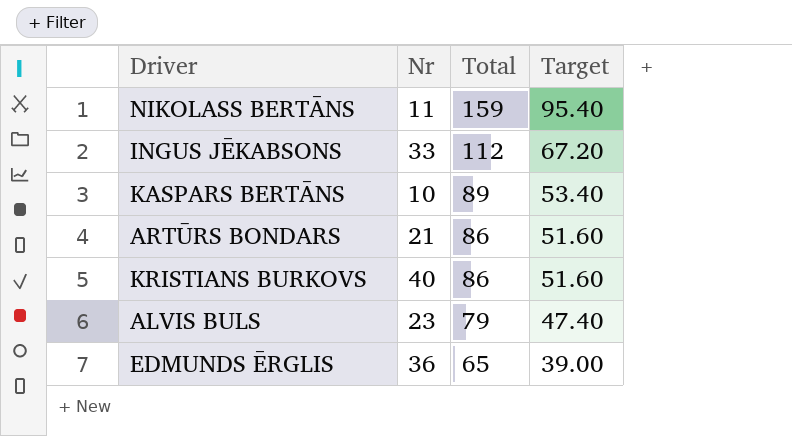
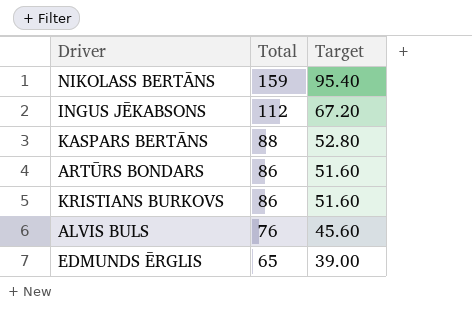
column Nr | position: 2 -> none
KASPARS BERTĀNS | Total: 89 -> 88
KASPARS BERTĀNS | Target: 53.40 -> 52.80
ALVIS BULS | Total: 79 -> 76
ALVIS BULS | Target: 47.40 -> 45.60

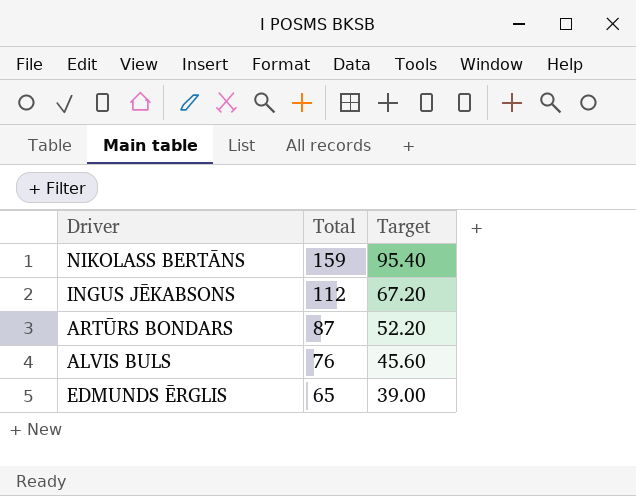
row KASPARS BERTĀNS: 88 | 52.80 -> none
row KRISTIANS BURKOVS: 86 | 51.60 -> none
ARTŪRS BONDARS | Total: 86 -> 87
ARTŪRS BONDARS | Target: 51.60 -> 52.20

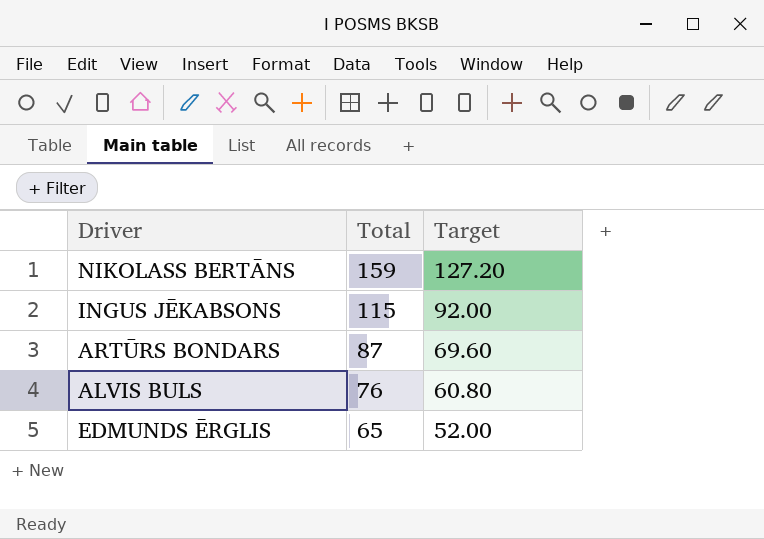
column Target | formula: [Total] * 0.6 -> [Total] * 0.8
INGUS JĒKABSONS | Total: 112 -> 115

